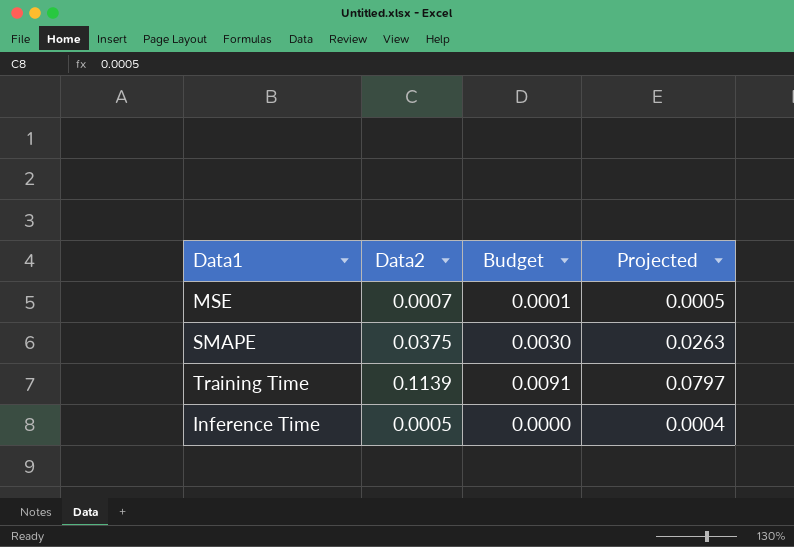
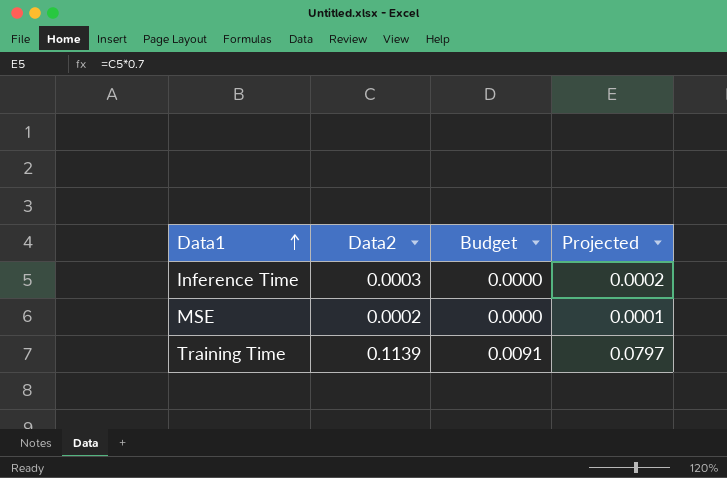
row order: none -> Data1 ascending
row SMAPE: 0.0375 | 0.0030 | 0.0263 -> none
Inference Time | Data2: 0.0005 -> 0.0003
Inference Time | Projected: 0.0004 -> 0.0002
MSE | Data2: 0.0007 -> 0.0002
MSE | Budget: 0.0001 -> 0.0000
MSE | Projected: 0.0005 -> 0.0001

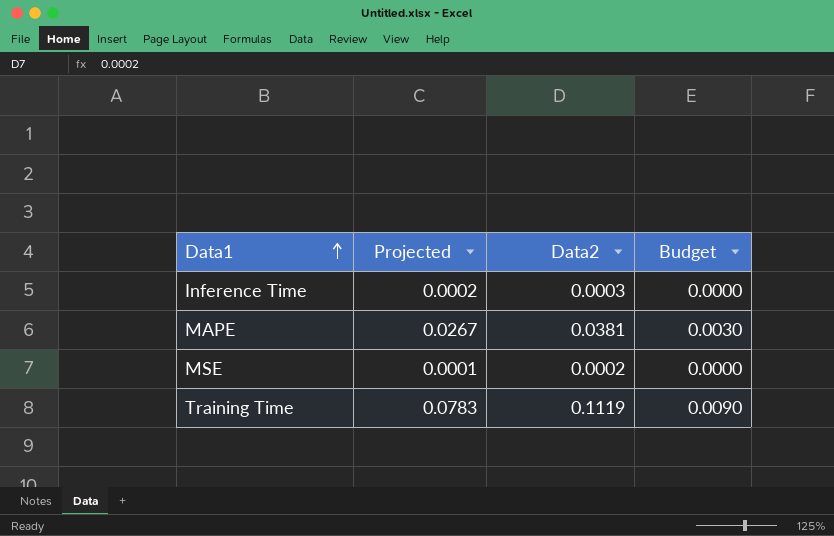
column Projected | position: 4 -> 2
row MAPE: none -> 0.0267 | 0.0381 | 0.0030
Training Time | Projected: 0.0797 -> 0.0783
Training Time | Data2: 0.1139 -> 0.1119
Training Time | Budget: 0.0091 -> 0.0090

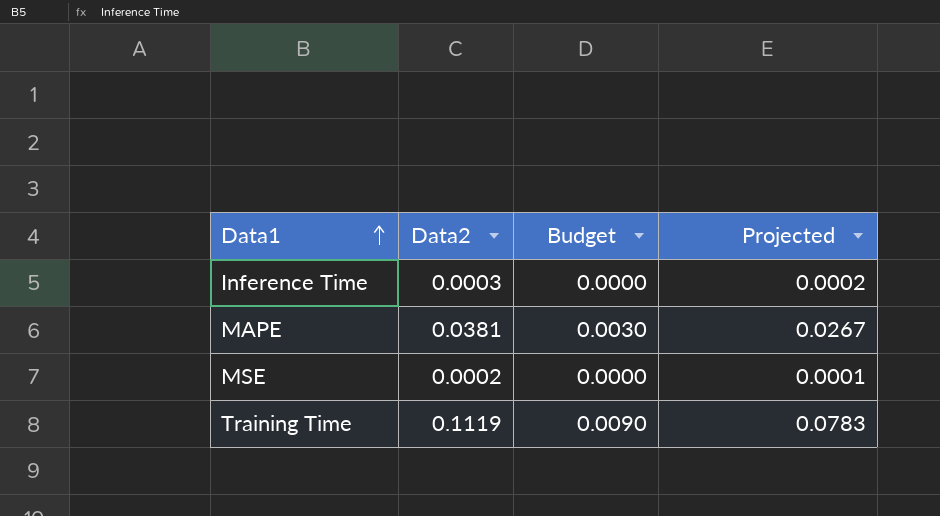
column Projected | position: 2 -> 4

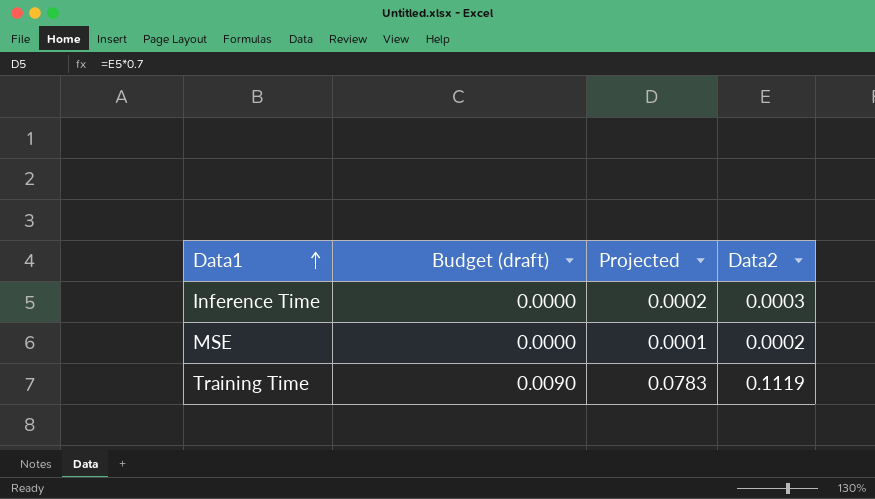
column name: Budget -> Budget (draft)
column Data2 | position: 2 -> 4
row MAPE: 0.0381 | 0.0030 | 0.0267 -> none

